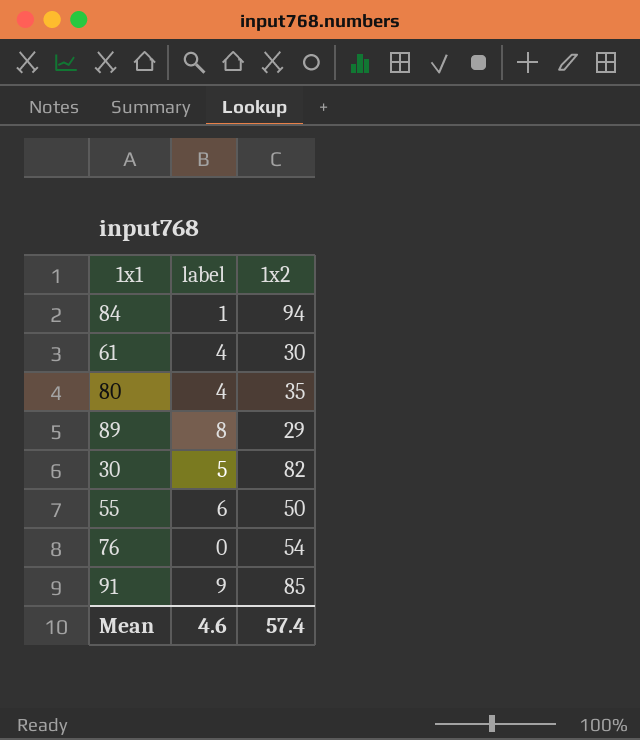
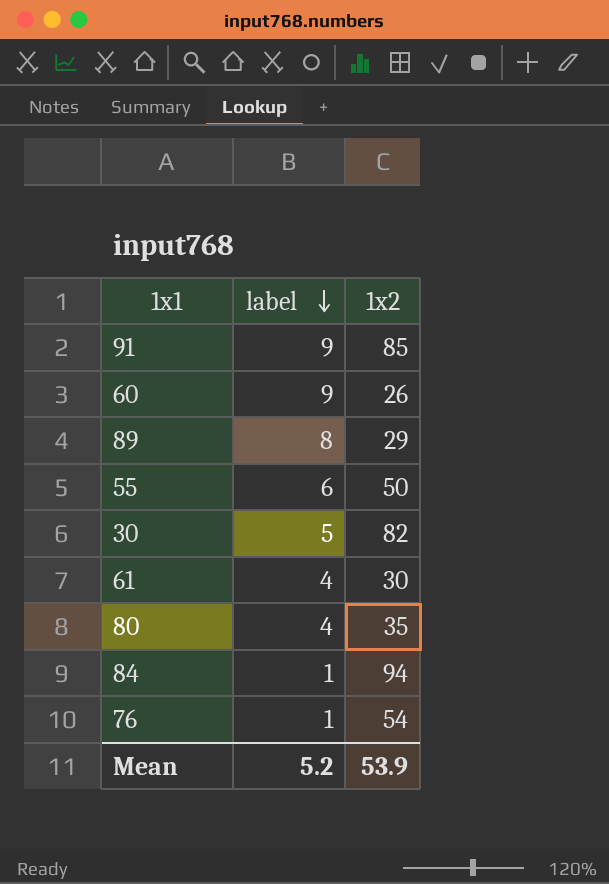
row order: none -> label descending
row 60: none -> 9 | 26
76 | label: 0 -> 1
Mean | label: 4.6 -> 5.2
Mean | 1x2: 57.4 -> 53.9

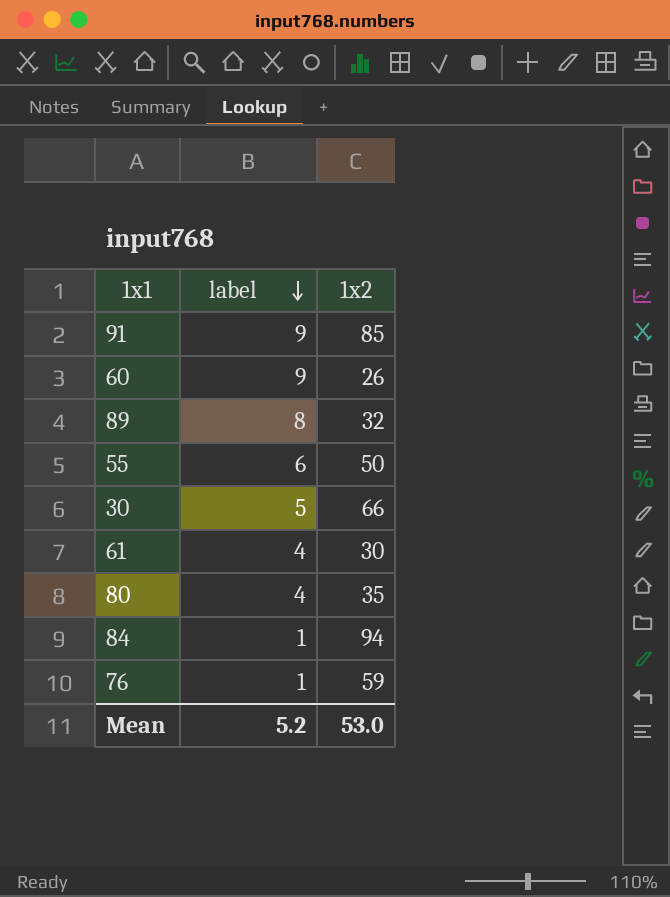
89 | 1x2: 29 -> 32
30 | 1x2: 82 -> 66
76 | 1x2: 54 -> 59
Mean | 1x2: 53.9 -> 53.0

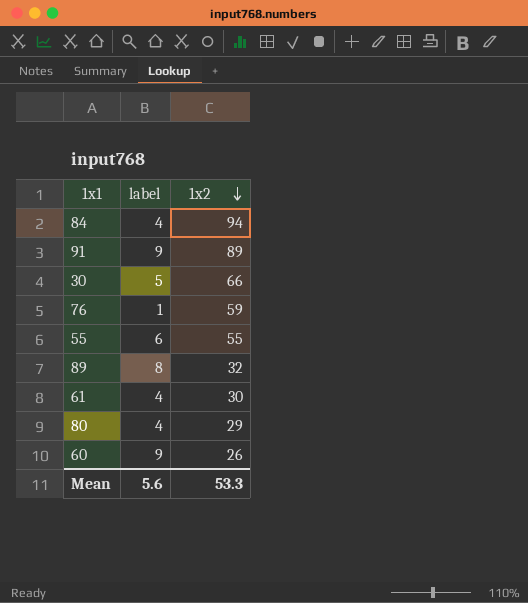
row order: label descending -> 1x2 descending
84 | label: 1 -> 4
91 | 1x2: 85 -> 89
55 | 1x2: 50 -> 55
80 | 1x2: 35 -> 29
Mean | label: 5.2 -> 5.6
Mean | 1x2: 53.0 -> 53.3

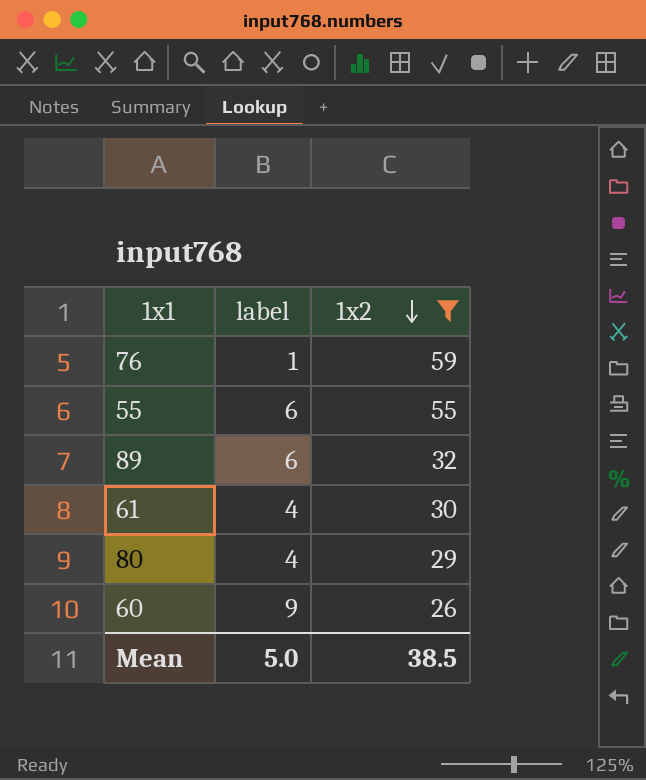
filter: none -> 1x2 <= 59
89 | label: 8 -> 6
Mean | label: 5.6 -> 5.0
Mean | 1x2: 53.3 -> 38.5

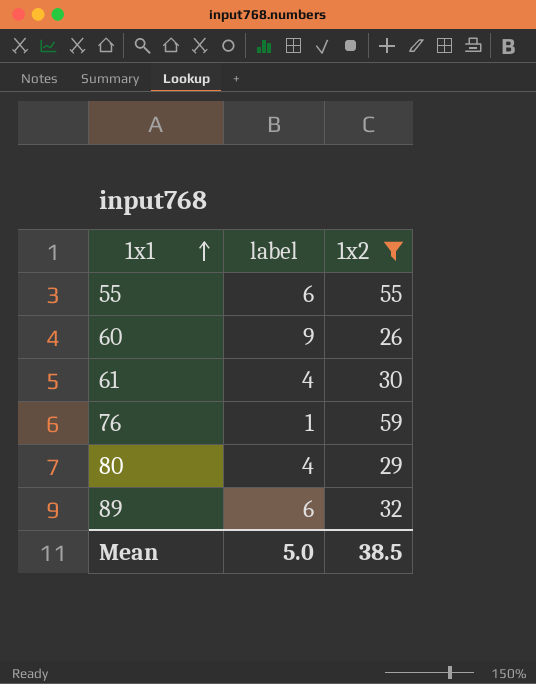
row order: 1x2 descending -> 1x1 ascending

